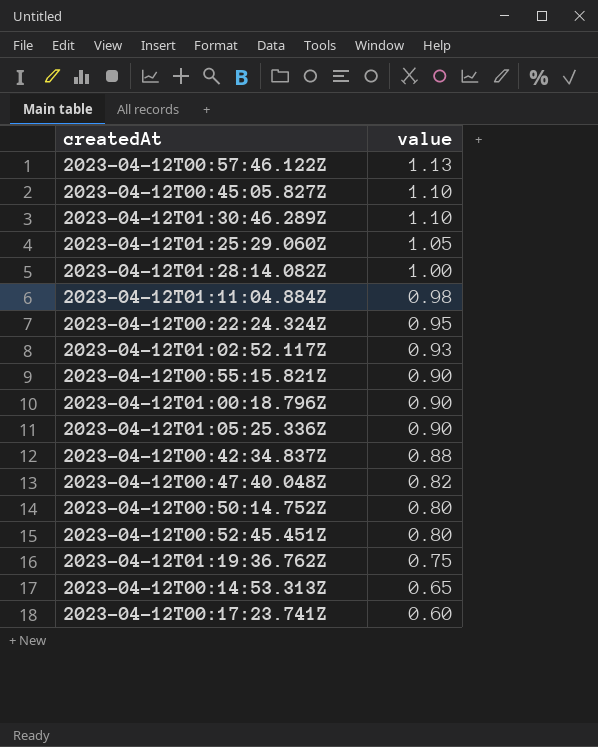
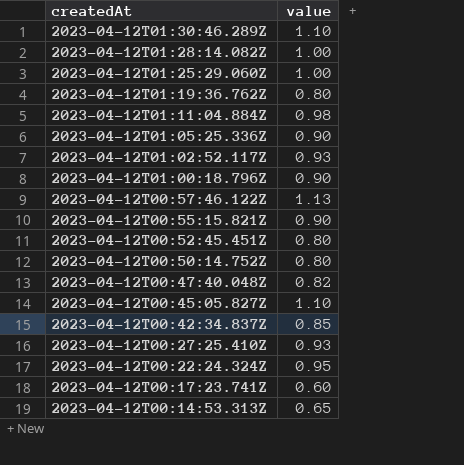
row order: value descending -> createdAt descending
2023-04-12T01:25:29.060Z | value: 1.05 -> 1.00
2023-04-12T01:19:36.762Z | value: 0.75 -> 0.80
2023-04-12T00:42:34.837Z | value: 0.88 -> 0.85
row 2023-04-12T00:27:25.410Z: none -> 0.93

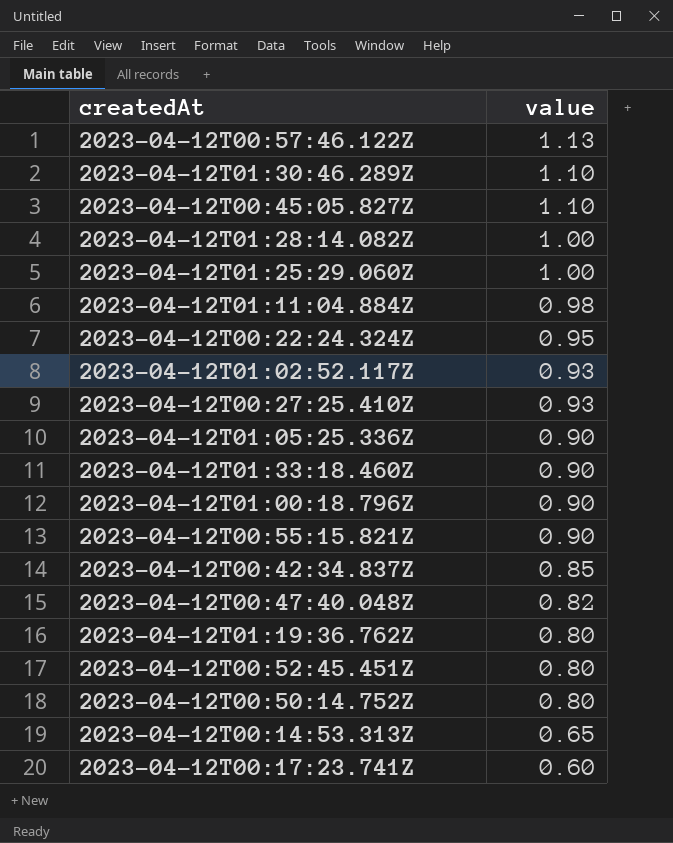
row order: createdAt descending -> value descending
row 2023-04-12T01:33:18.460Z: none -> 0.90

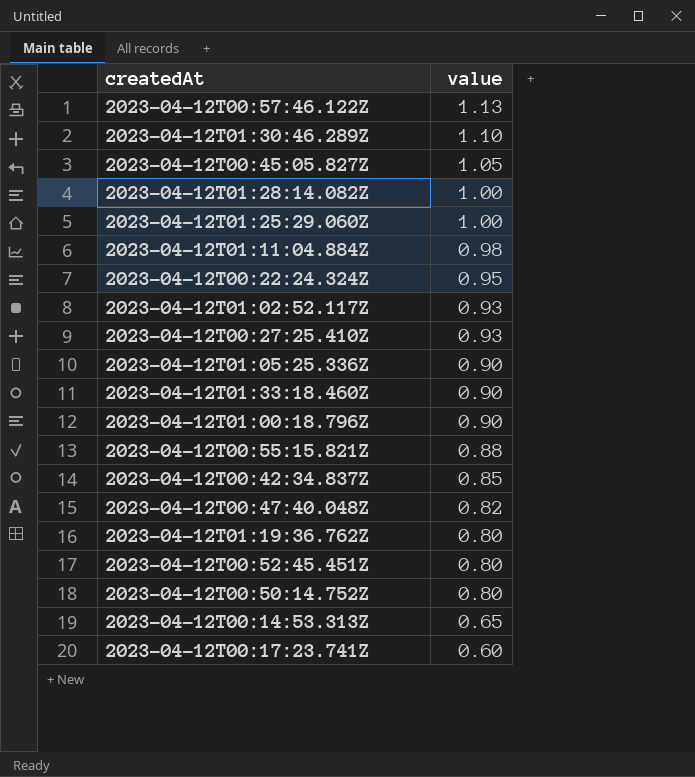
2023-04-12T00:45:05.827Z | value: 1.10 -> 1.05
2023-04-12T00:55:15.821Z | value: 0.90 -> 0.88

